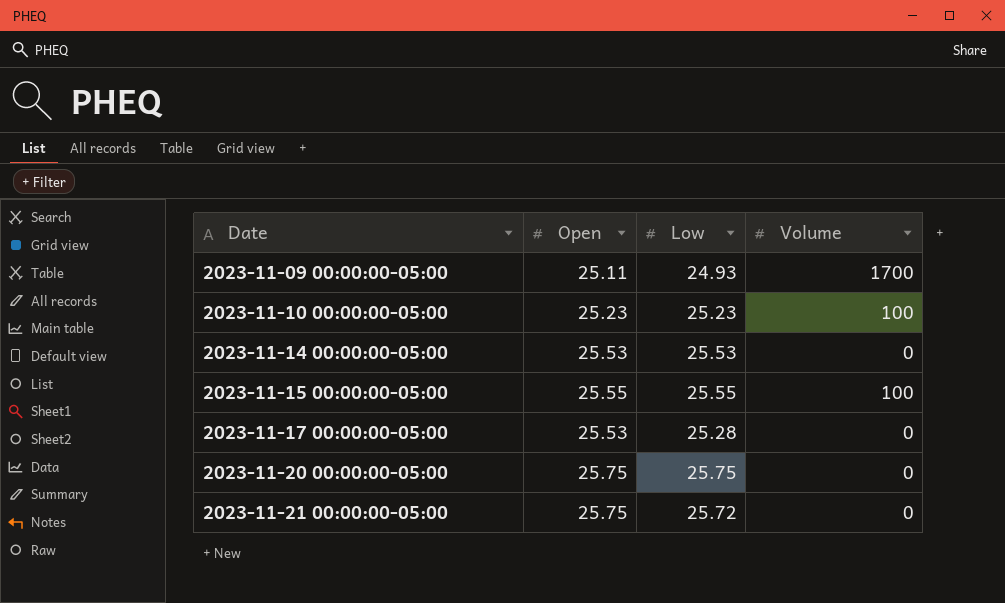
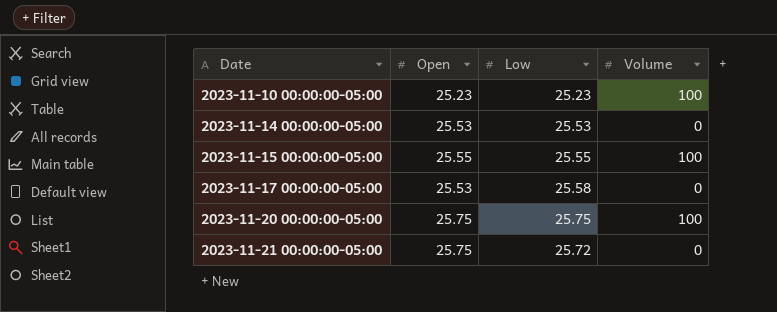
row 2023-11-09 00:00:00-05:00: 25.11 | 24.93 | 1700 -> none
2023-11-17 00:00:00-05:00 | Low: 25.28 -> 25.58
2023-11-20 00:00:00-05:00 | Volume: 0 -> 100

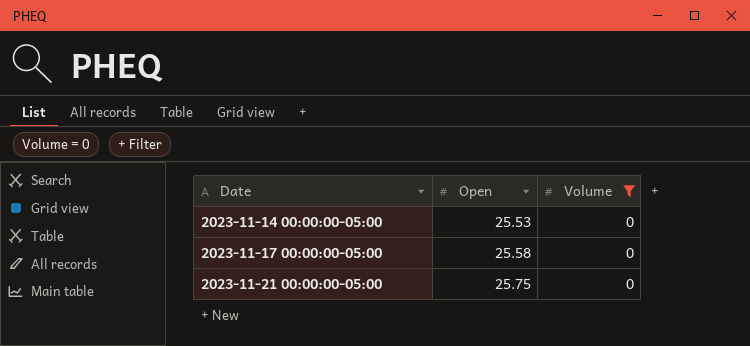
filter: none -> Volume = 0
column Low | position: 3 -> none
2023-11-17 00:00:00-05:00 | Open: 25.53 -> 25.58

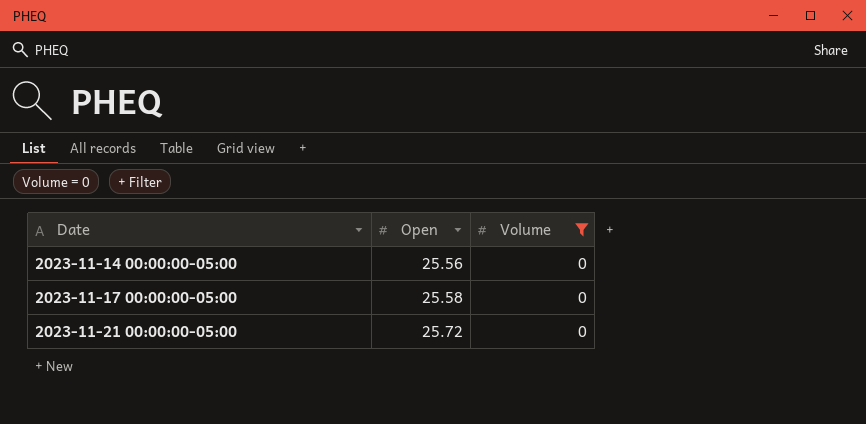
2023-11-14 00:00:00-05:00 | Open: 25.53 -> 25.56
2023-11-21 00:00:00-05:00 | Open: 25.75 -> 25.72

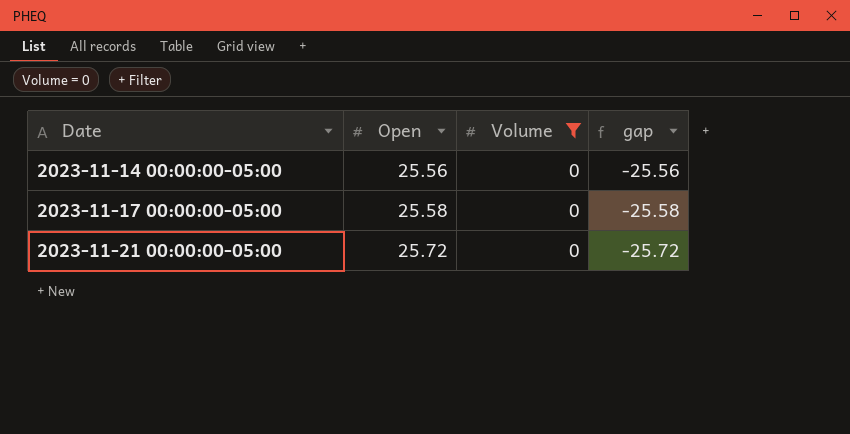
column gap | formula: none -> [Volume] - [Open]

